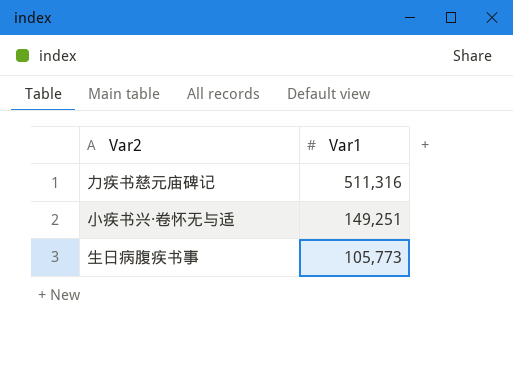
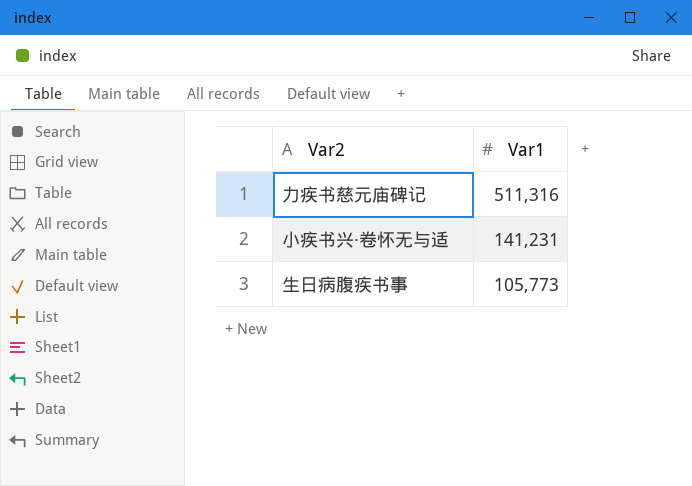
小疾书兴·卷怀无与适 | Var1: 149,251 -> 141,231

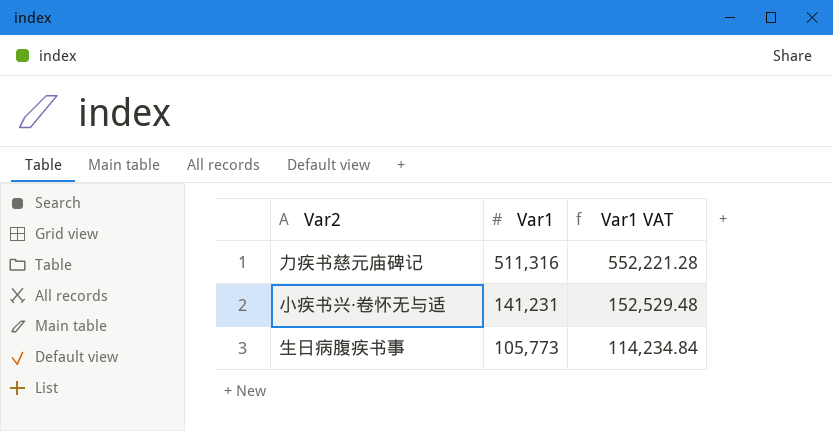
column Var1 VAT | formula: none -> [Var1] * 1.08

